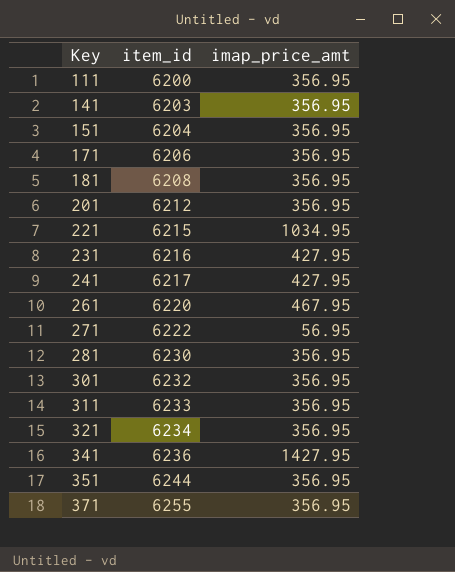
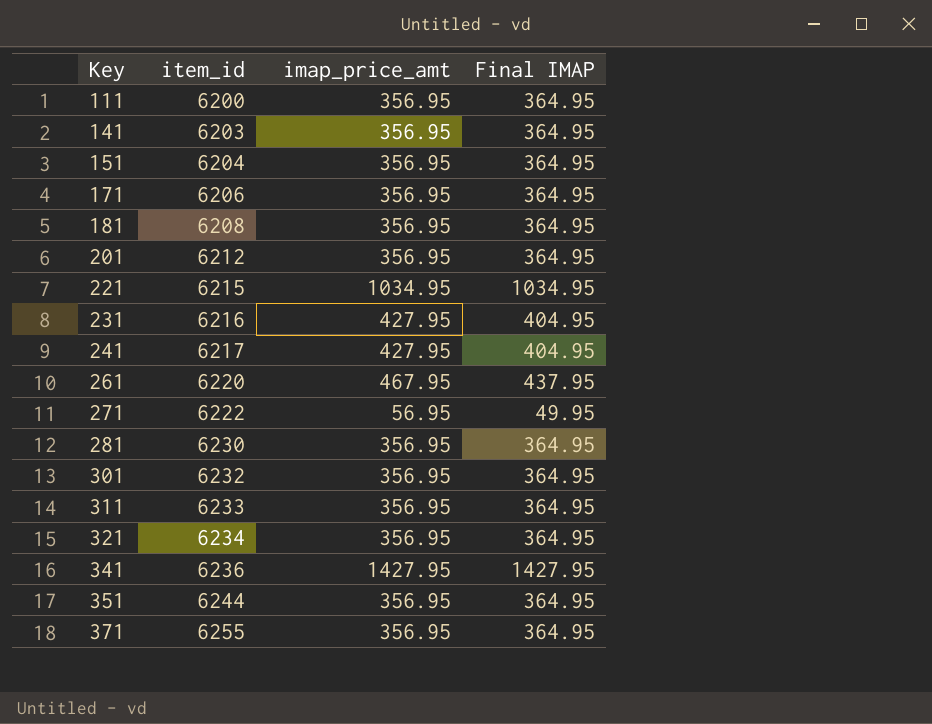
column Final IMAP | position: none -> 4

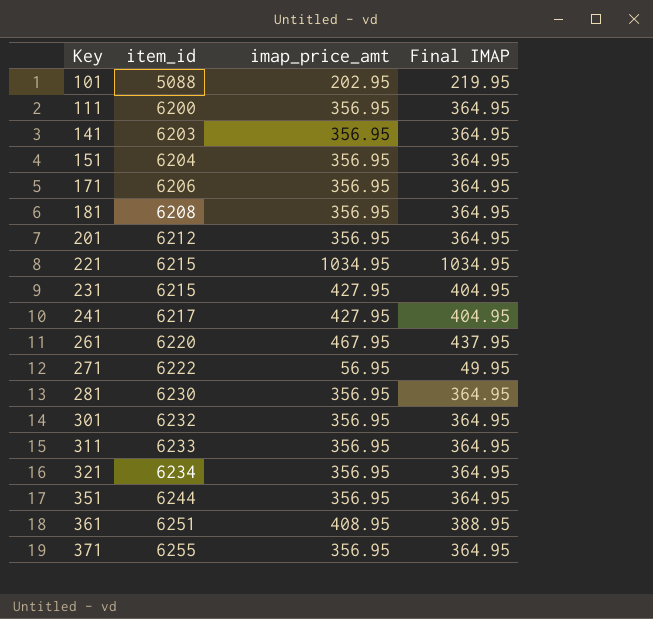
row 341: 6236 | 1427.95 | 1427.95 -> none
row 101: none -> 5088 | 202.95 | 219.95
231 | item_id: 6216 -> 6215
row 361: none -> 6251 | 408.95 | 388.95

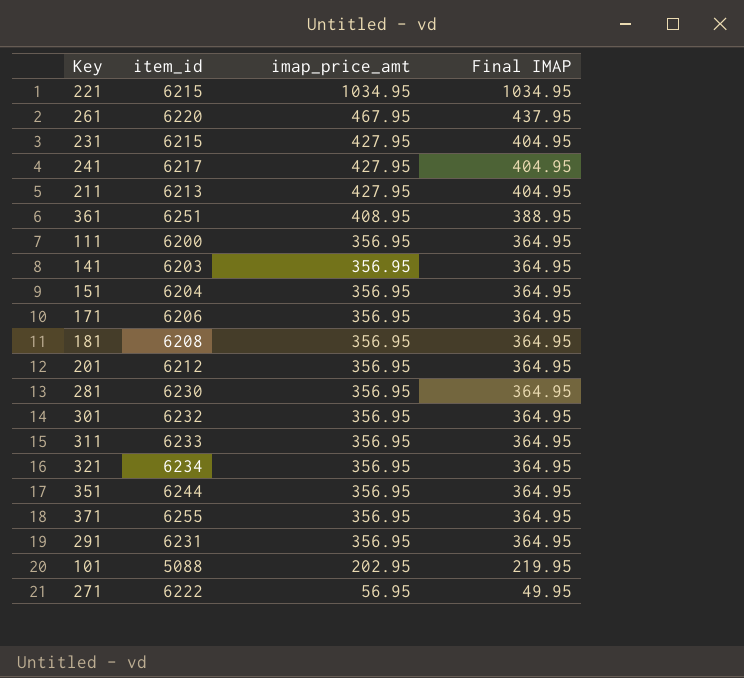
row order: Key ascending -> imap_price_amt descending
row 211: none -> 6213 | 427.95 | 404.95
row 291: none -> 6231 | 356.95 | 364.95

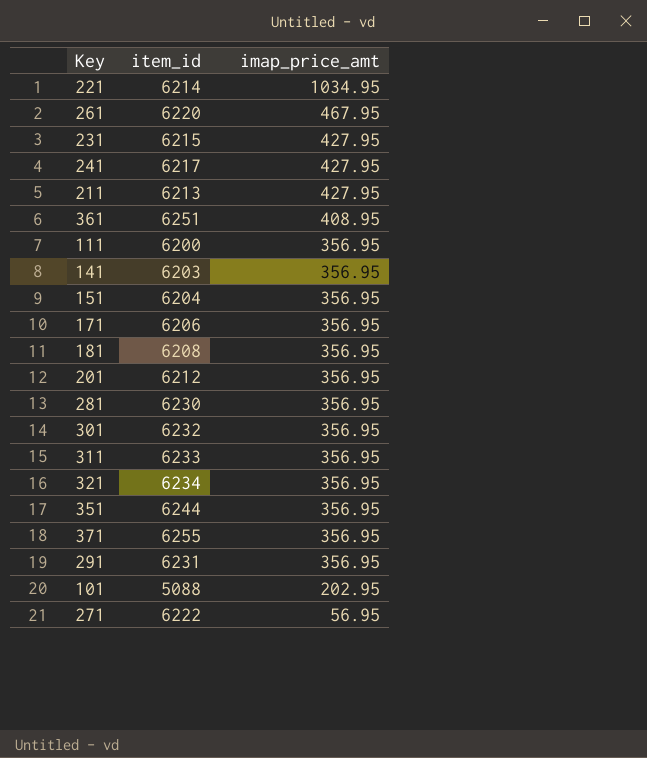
column Final IMAP | position: 4 -> none
221 | item_id: 6215 -> 6214

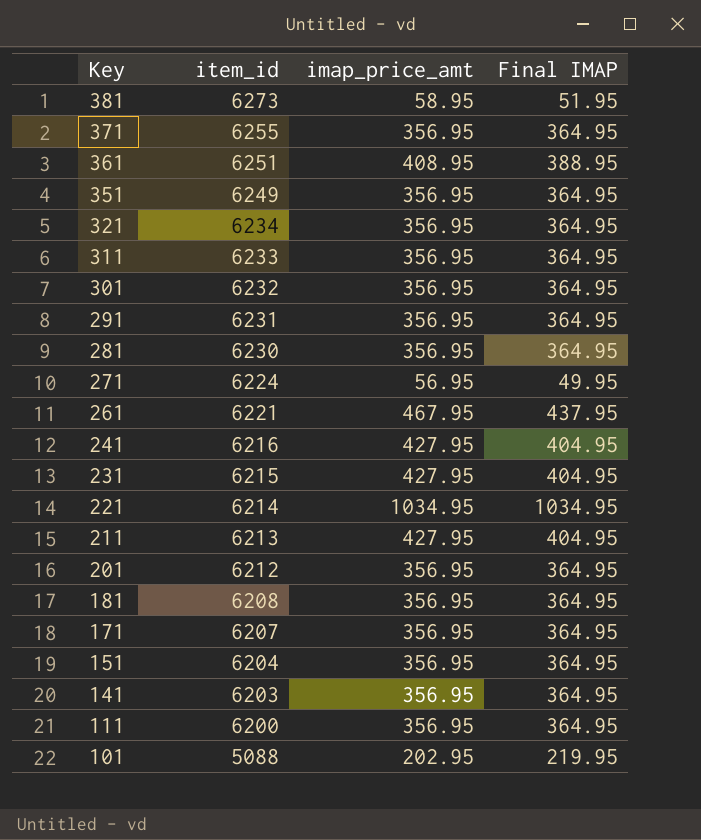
row order: imap_price_amt descending -> Key descending
column Final IMAP | position: none -> 4
row 381: none -> 6273 | 58.95 | 51.95
351 | item_id: 6244 -> 6249
271 | item_id: 6222 -> 6224
261 | item_id: 6220 -> 6221
241 | item_id: 6217 -> 6216
171 | item_id: 6206 -> 6207

